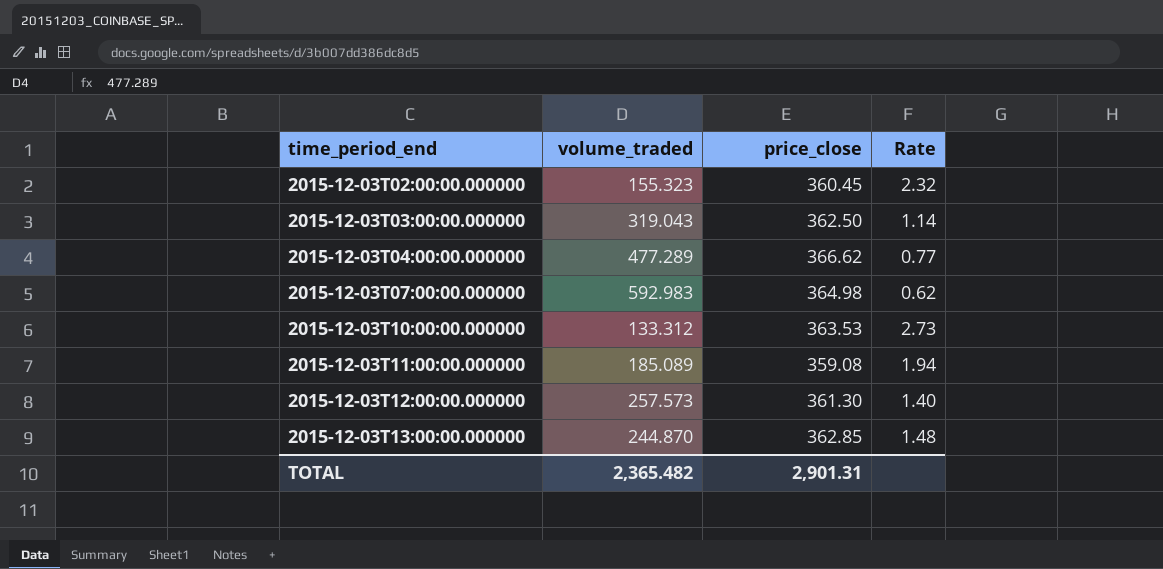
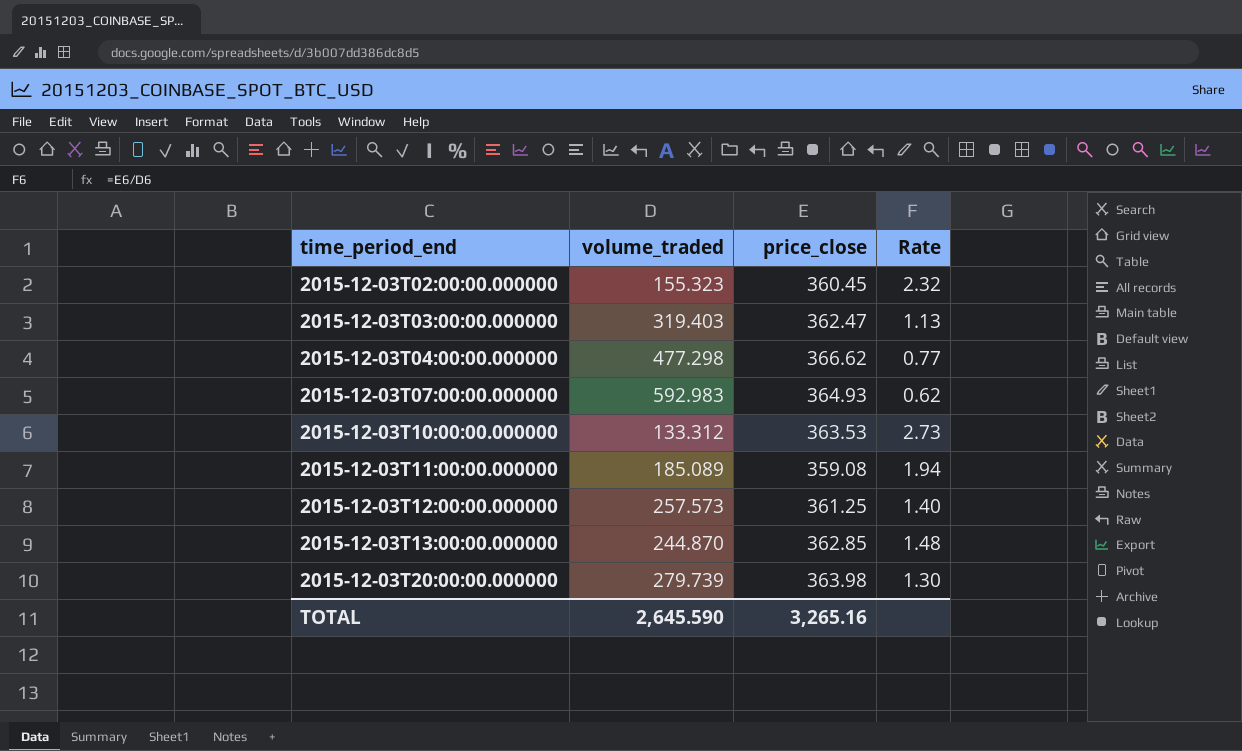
2015-12-03T03:00:00.000000 | volume_traded: 319.043 -> 319.403
2015-12-03T03:00:00.000000 | price_close: 362.50 -> 362.47
2015-12-03T03:00:00.000000 | Rate: 1.14 -> 1.13
2015-12-03T04:00:00.000000 | volume_traded: 477.289 -> 477.298
2015-12-03T07:00:00.000000 | price_close: 364.98 -> 364.93
2015-12-03T12:00:00.000000 | price_close: 361.30 -> 361.25
row 2015-12-03T20:00:00.000000: none -> 279.739 | 363.98 | 1.30
TOTAL | volume_traded: 2,365.482 -> 2,645.590
TOTAL | price_close: 2,901.31 -> 3,265.16

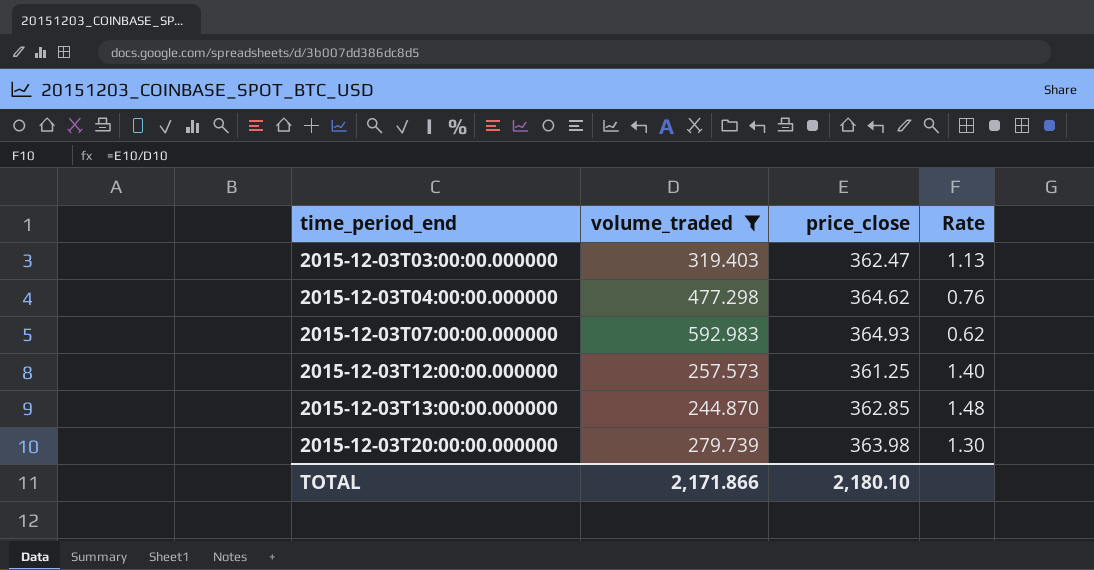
filter: none -> volume_traded >= 244.870
2015-12-03T04:00:00.000000 | price_close: 366.62 -> 364.62
2015-12-03T04:00:00.000000 | Rate: 0.77 -> 0.76
TOTAL | volume_traded: 2,645.590 -> 2,171.866
TOTAL | price_close: 3,265.16 -> 2,180.10

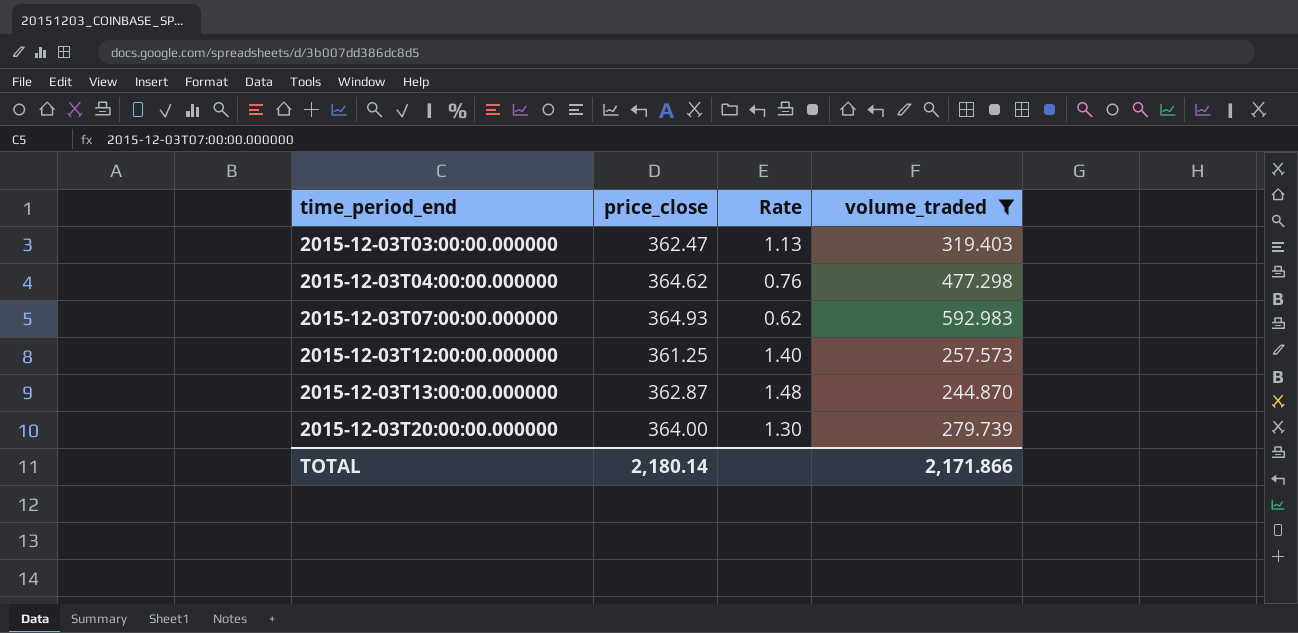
column volume_traded | position: 2 -> 4
2015-12-03T13:00:00.000000 | price_close: 362.85 -> 362.87
2015-12-03T20:00:00.000000 | price_close: 363.98 -> 364.00
TOTAL | price_close: 2,180.10 -> 2,180.14

